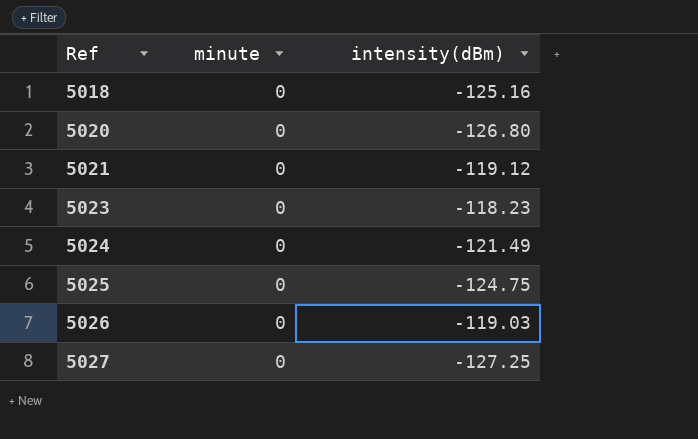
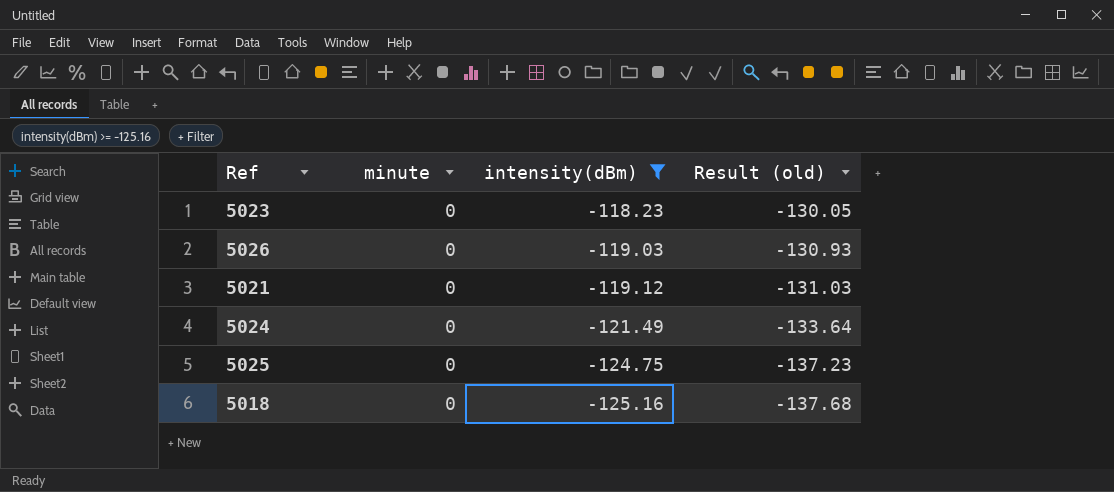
filter: none -> intensity(dBm) >= -125.16
row order: Ref ascending -> intensity(dBm) descending
column Result (old) | formula: none -> [intensity(dBm)] * 1.1

